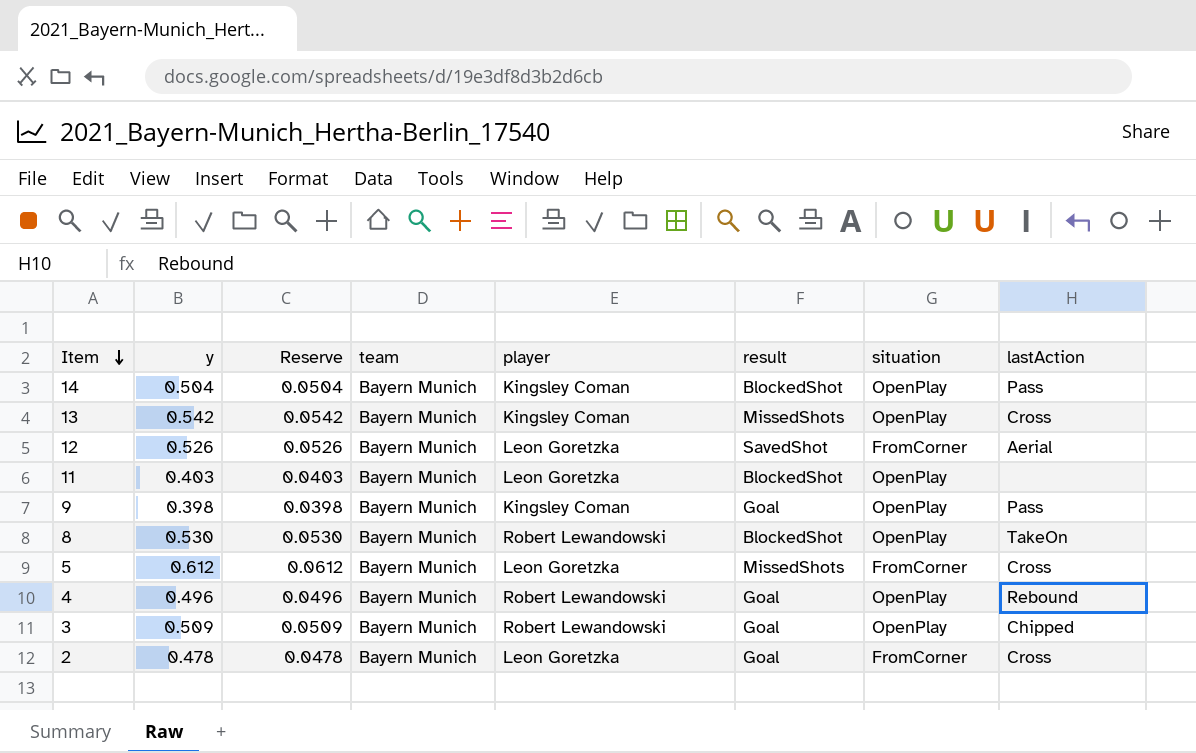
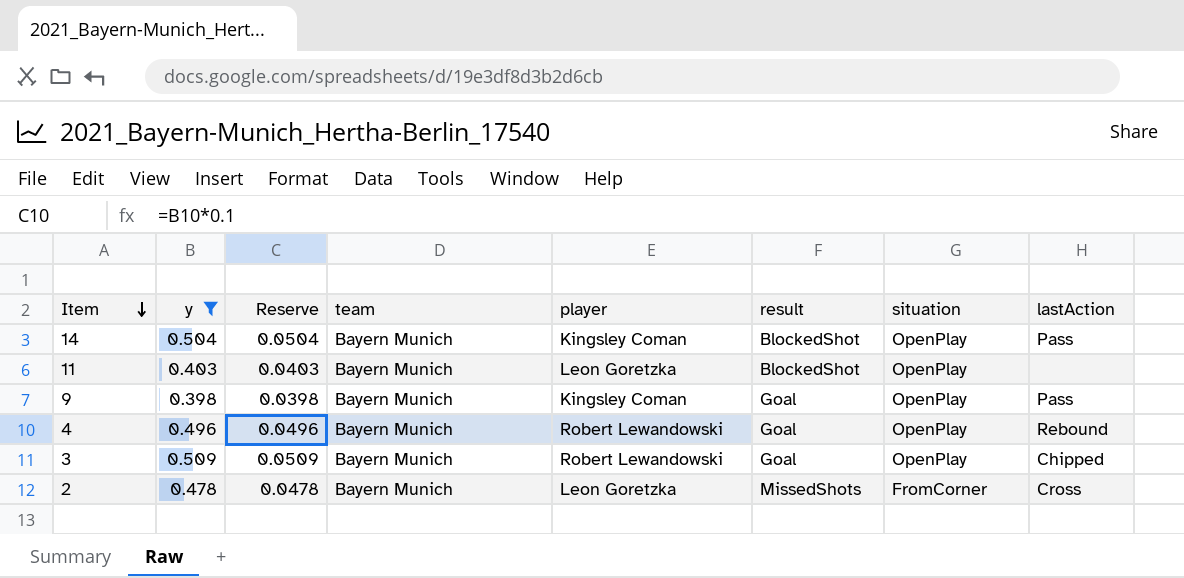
filter: none -> y <= 0.509
2 | result: Goal -> MissedShots

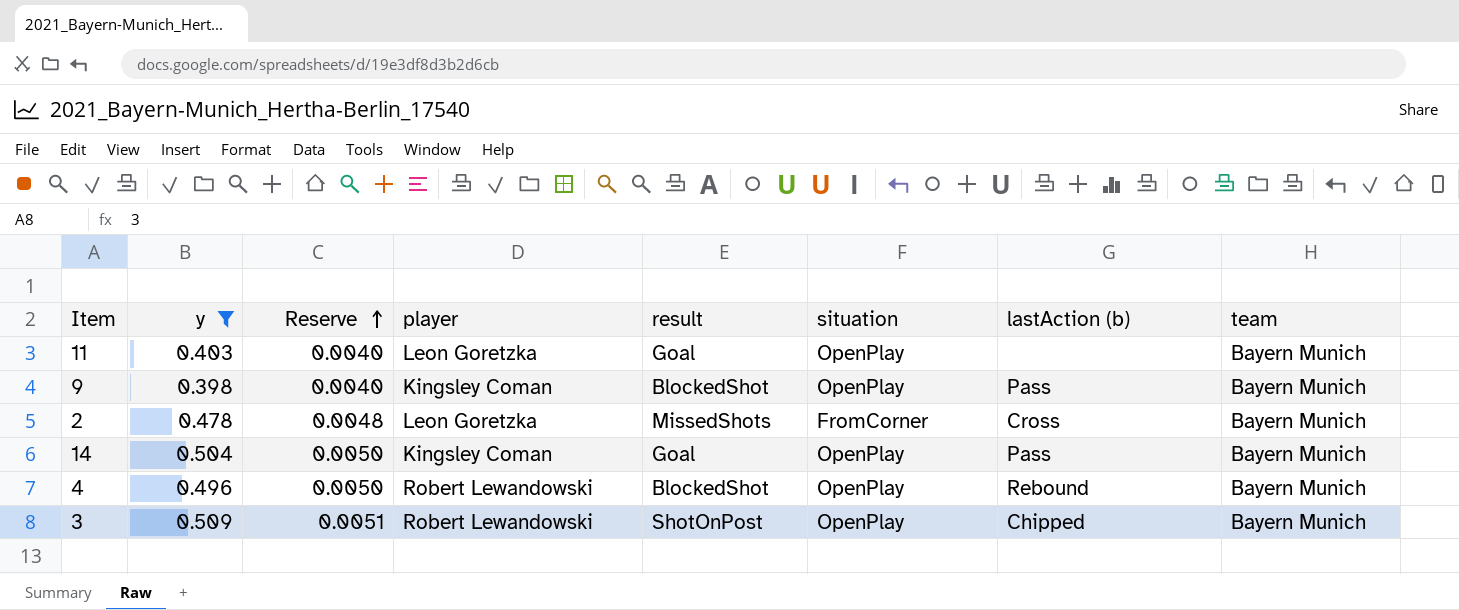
row order: Item descending -> Reserve ascending
column Reserve | formula: [y] * 0.1 -> [y] * 0.01
column name: lastAction -> lastAction (b)
column team | position: 4 -> 8
11 | result: BlockedShot -> Goal
9 | result: Goal -> BlockedShot
14 | result: BlockedShot -> Goal
4 | result: Goal -> BlockedShot
3 | result: Goal -> ShotOnPost

